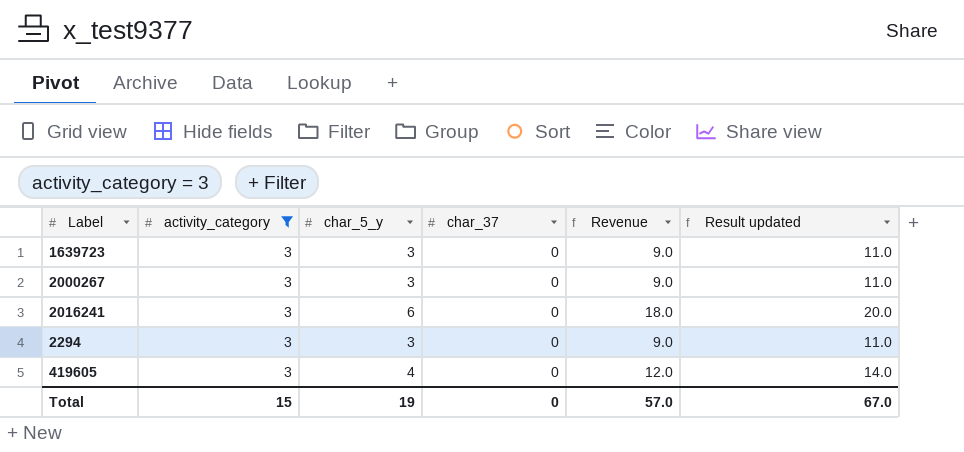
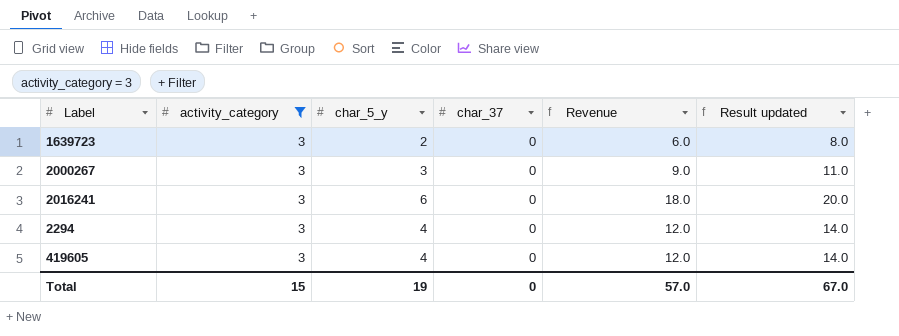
1639723 | char_5_y: 3 -> 2
1639723 | Revenue: 9.0 -> 6.0
1639723 | Result updated: 11.0 -> 8.0
2294 | char_5_y: 3 -> 4
2294 | Revenue: 9.0 -> 12.0
2294 | Result updated: 11.0 -> 14.0

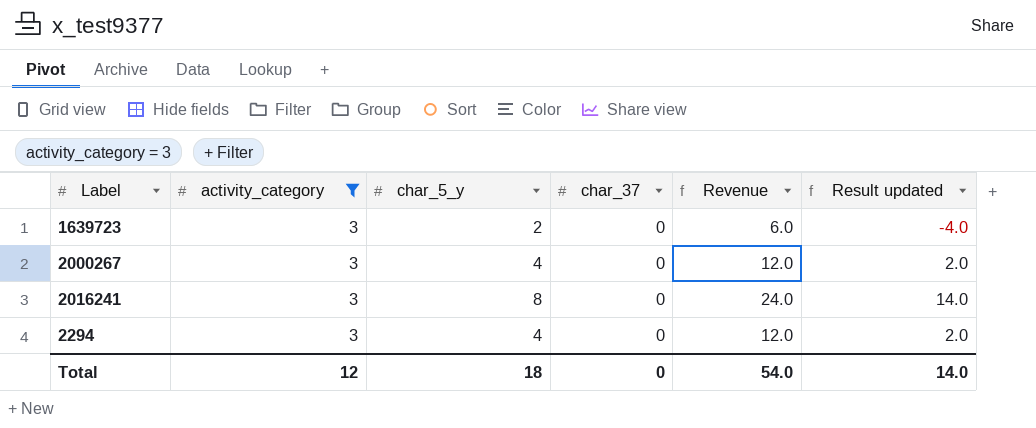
column Result updated | formula: [Revenue] + 2 -> [Revenue] - 10
row 419605: 3 | 4 | 0 | 12.0 | 14.0 -> none
2000267 | char_5_y: 3 -> 4
2000267 | Revenue: 9.0 -> 12.0
2016241 | char_5_y: 6 -> 8
2016241 | Revenue: 18.0 -> 24.0
Total | activity_category: 15 -> 12
Total | char_5_y: 19 -> 18
Total | Revenue: 57.0 -> 54.0
Total | Result updated: 67.0 -> 14.0

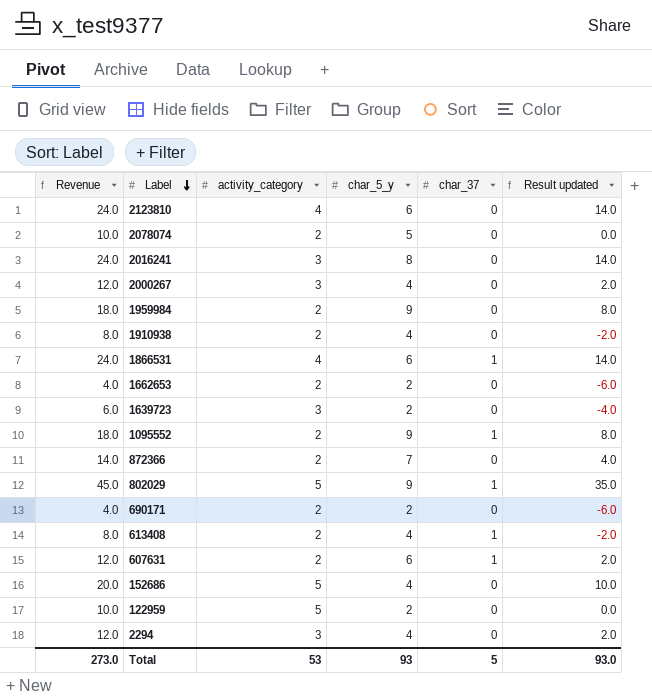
filter: activity_category = 3 -> none
row order: none -> Label descending
column Revenue | position: 5 -> 1
Total | Revenue: 54.0 -> 273.0
Total | activity_category: 12 -> 53
Total | char_5_y: 18 -> 93
Total | char_37: 0 -> 5
Total | Result updated: 14.0 -> 93.0

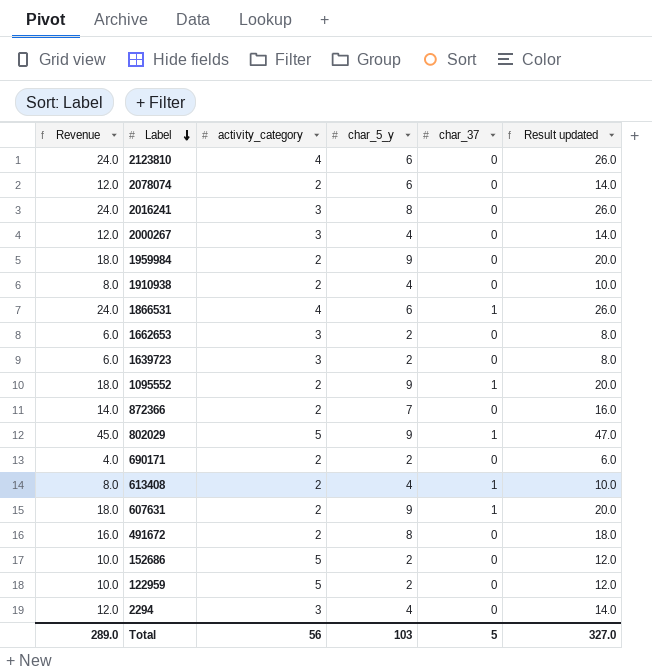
column Result updated | formula: [Revenue] - 10 -> [Revenue] + 2
2078074 | Revenue: 10.0 -> 12.0
2078074 | char_5_y: 5 -> 6
1662653 | Revenue: 4.0 -> 6.0
1662653 | activity_category: 2 -> 3
607631 | Revenue: 12.0 -> 18.0
607631 | char_5_y: 6 -> 9
row 491672: none -> 16.0 | 2 | 8 | 0 | 18.0
152686 | Revenue: 20.0 -> 10.0
152686 | char_5_y: 4 -> 2
Total | Revenue: 273.0 -> 289.0
Total | activity_category: 53 -> 56
Total | char_5_y: 93 -> 103
Total | Result updated: 93.0 -> 327.0

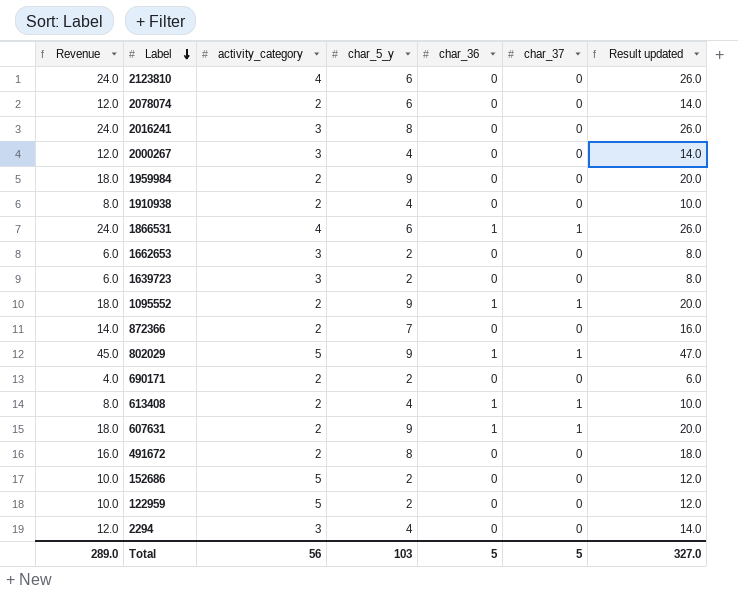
column char_36 | position: none -> 5

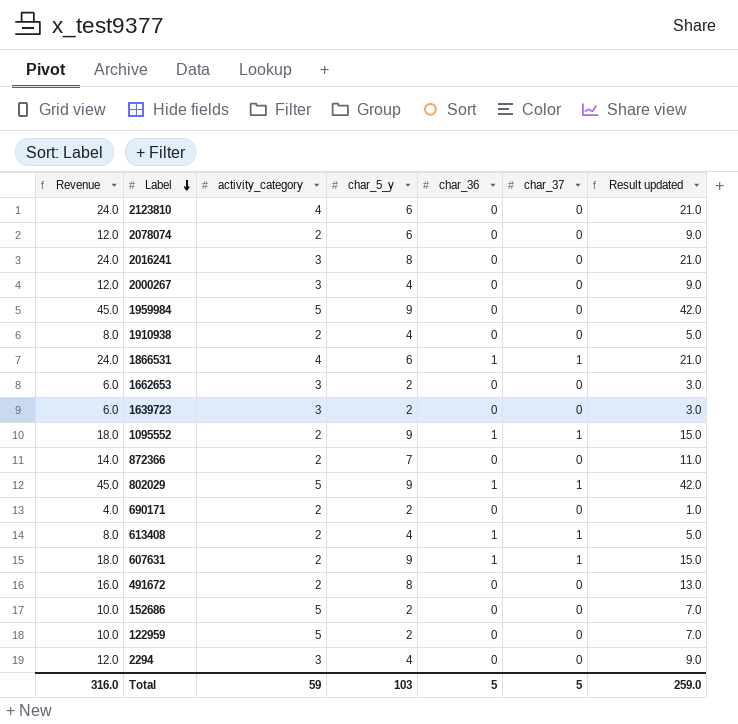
column Result updated | formula: [Revenue] + 2 -> [Revenue] - 3
1959984 | Revenue: 18.0 -> 45.0
1959984 | activity_category: 2 -> 5
Total | Revenue: 289.0 -> 316.0
Total | activity_category: 56 -> 59
Total | Result updated: 327.0 -> 259.0

